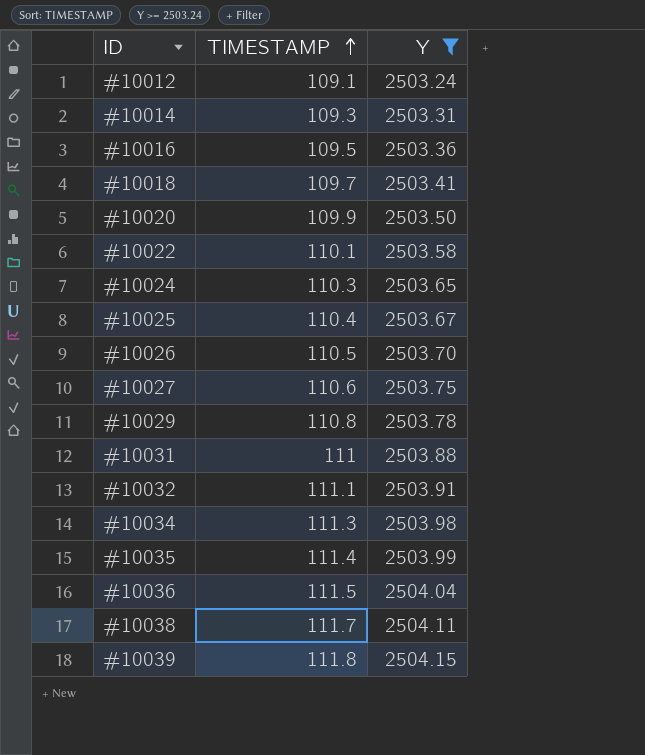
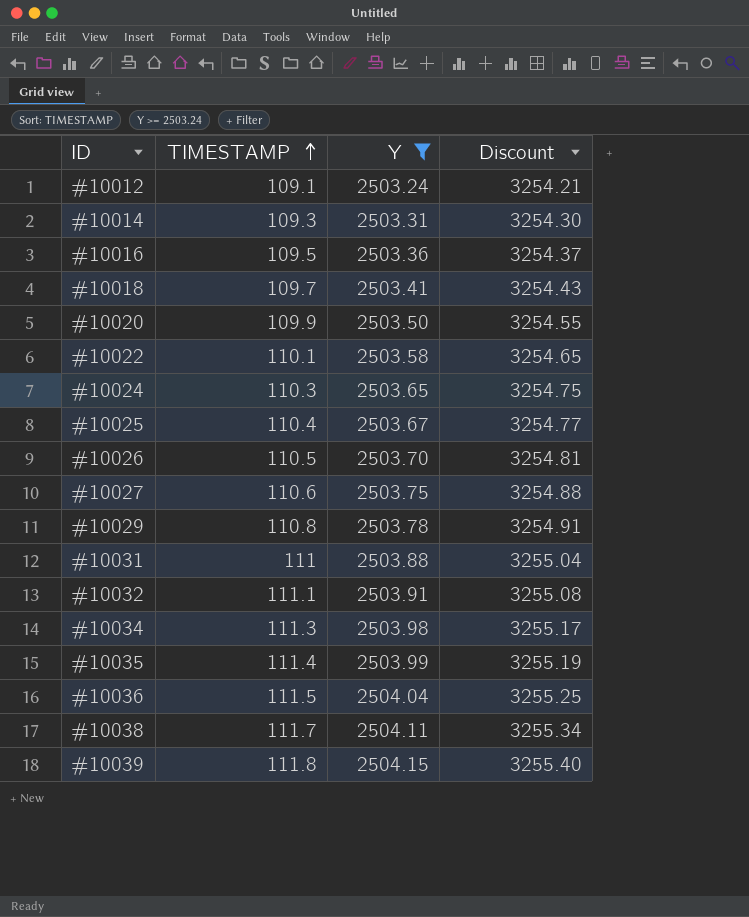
column Discount | formula: none -> [Y] * 1.3

